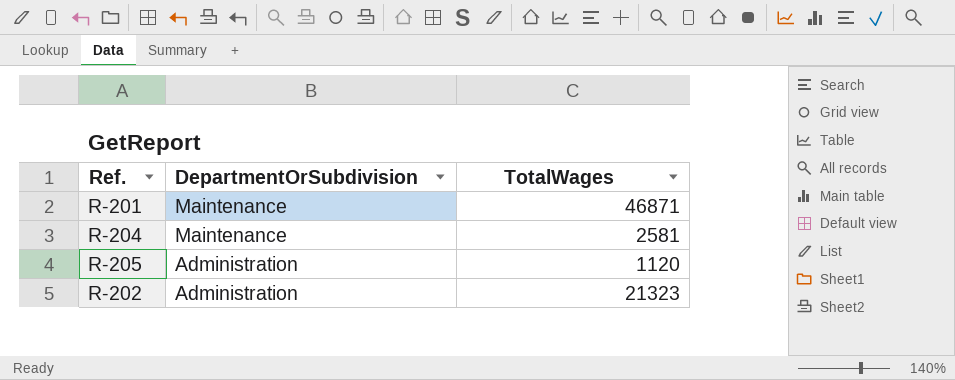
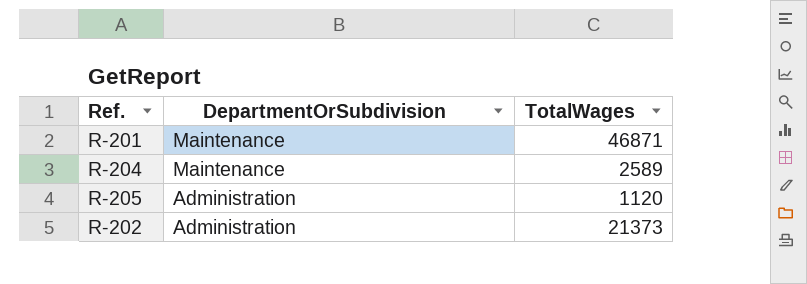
R-204 | TotalWages: 2581 -> 2589
R-202 | TotalWages: 21323 -> 21373

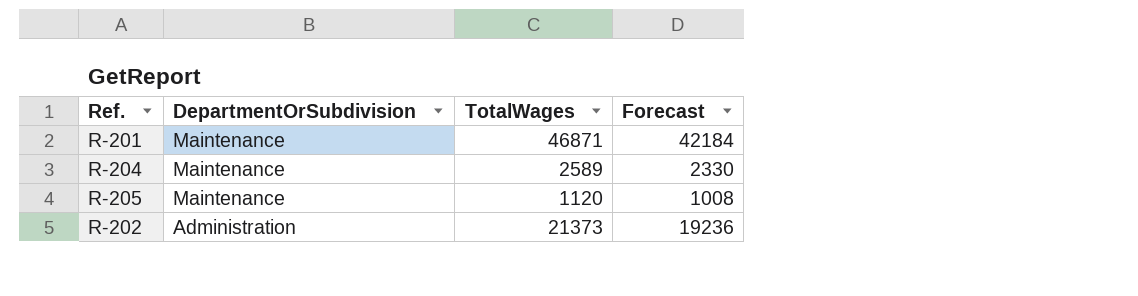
column Forecast | formula: none -> [TotalWages] * 0.9
R-205 | DepartmentOrSubdivision: Administration -> Maintenance

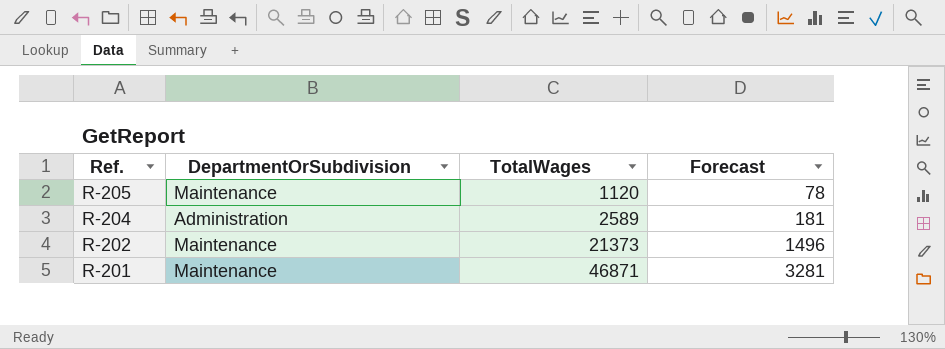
row order: DepartmentOrSubdivision descending -> Ref. descending
column Forecast | formula: [TotalWages] * 0.9 -> [TotalWages] * 0.07
R-204 | DepartmentOrSubdivision: Maintenance -> Administration
R-202 | DepartmentOrSubdivision: Administration -> Maintenance

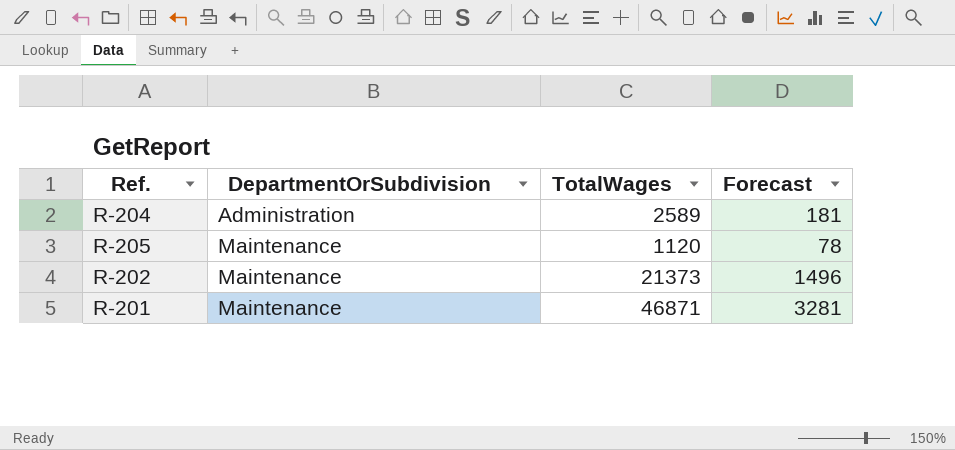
row order: Ref. descending -> DepartmentOrSubdivision ascending

